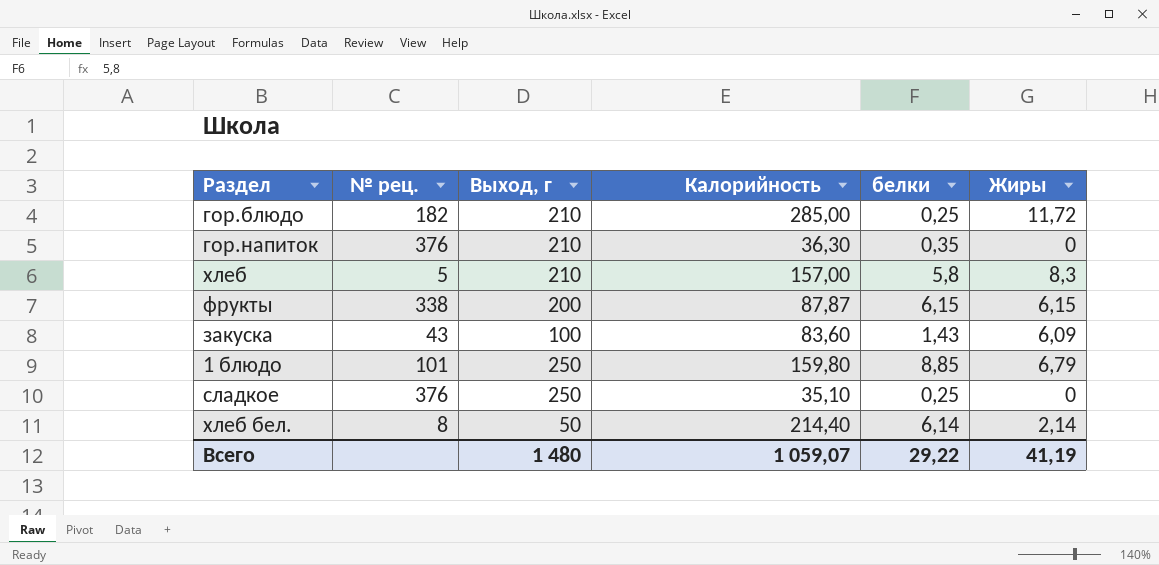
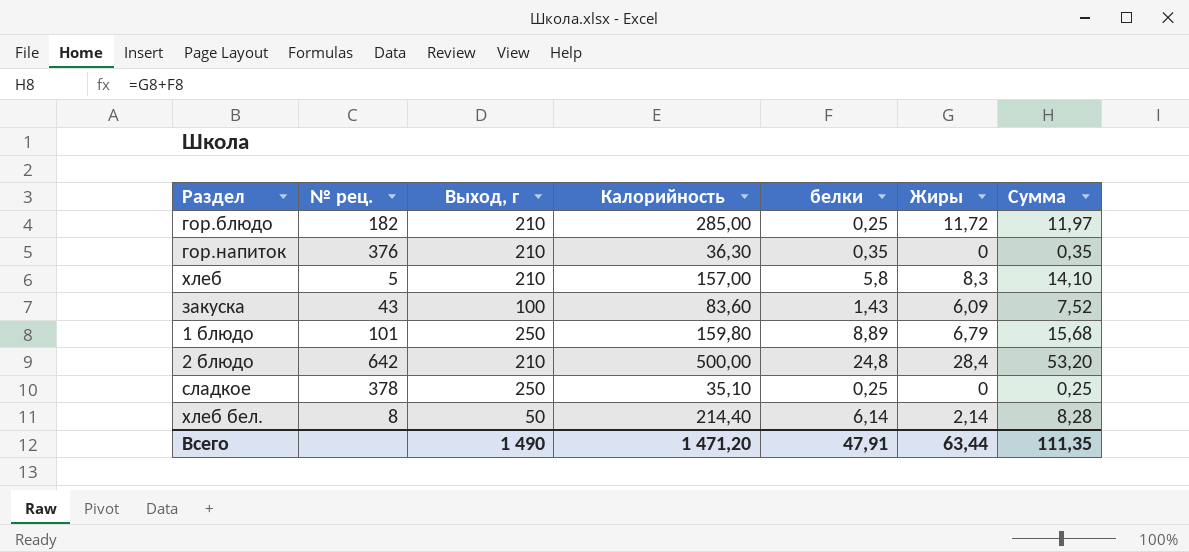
column Сумма | formula: none -> [белки] + [Жиры]
row фрукты: 338 | 200 | 87,87 | 6,15 | 6,15 -> none
1 блюдо | белки: 8,85 -> 8,89
row 2 блюдо: none -> 642 | 210 | 500,00 | 24,8 | 28,4 | 53,20
сладкое | № рец.: 376 -> 378
Всего | Выход, г: 1 480 -> 1 490
Всего | Калорийность: 1 059,07 -> 1 471,20
Всего | белки: 29,22 -> 47,91
Всего | Жиры: 41,19 -> 63,44

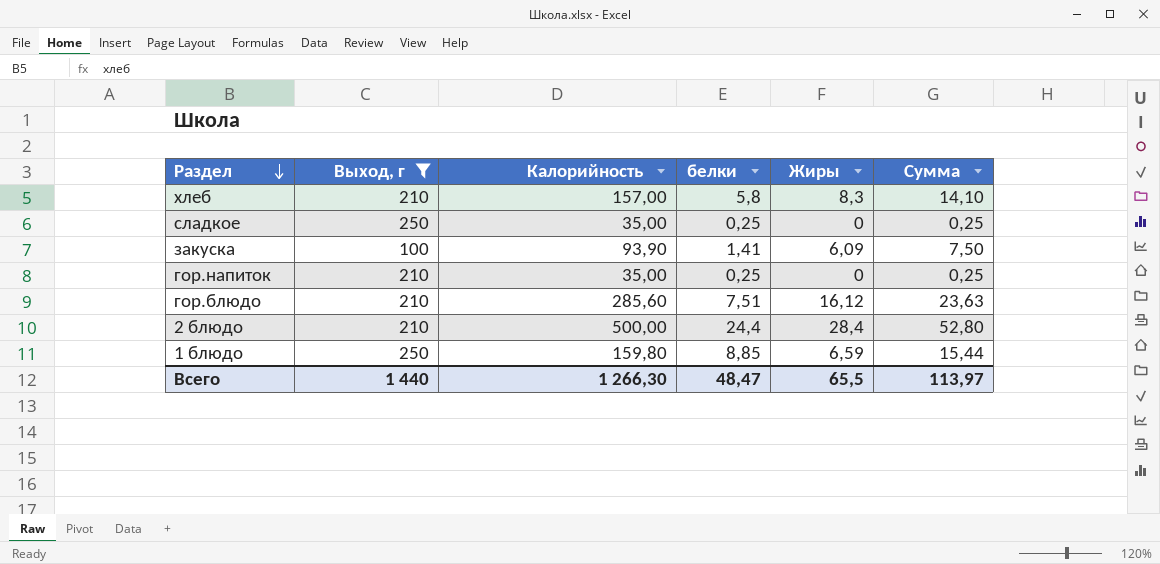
filter: none -> Выход, г != 50
row order: none -> Раздел descending
column № рец. | position: 2 -> none
сладкое | Калорийность: 35,10 -> 35,00
закуска | Калорийность: 83,60 -> 93,90
закуска | белки: 1,43 -> 1,41
закуска | Сумма: 7,52 -> 7,50
гор.напиток | Калорийность: 36,30 -> 35,00
гор.напиток | белки: 0,35 -> 0,25
гор.напиток | Сумма: 0,35 -> 0,25
гор.блюдо | Калорийность: 285,00 -> 285,60
гор.блюдо | белки: 0,25 -> 7,51
гор.блюдо | Жиры: 11,72 -> 16,12
гор.блюдо | Сумма: 11,97 -> 23,63
2 блюдо | белки: 24,8 -> 24,4
2 блюдо | Сумма: 53,20 -> 52,80
1 блюдо | белки: 8,89 -> 8,85
1 блюдо | Жиры: 6,79 -> 6,59
1 блюдо | Сумма: 15,68 -> 15,44
Всего | Выход, г: 1 490 -> 1 440
Всего | Калорийность: 1 471,20 -> 1 266,30
Всего | белки: 47,91 -> 48,47
Всего | Жиры: 63,44 -> 65,5
Всего | Сумма: 111,35 -> 113,97

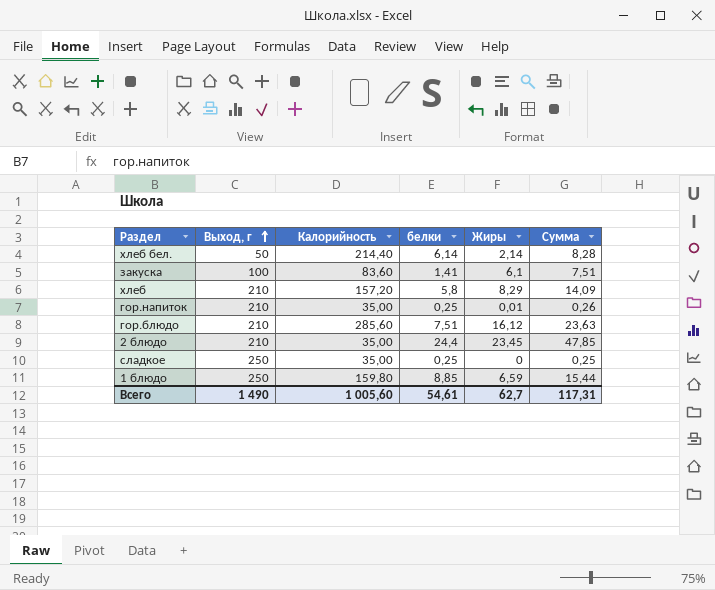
filter: Выход, г != 50 -> none
row order: Раздел descending -> Выход, г ascending
закуска | Калорийность: 93,90 -> 83,60
закуска | Жиры: 6,09 -> 6,1
закуска | Сумма: 7,50 -> 7,51
хлеб | Калорийность: 157,00 -> 157,20
хлеб | Жиры: 8,3 -> 8,29
хлеб | Сумма: 14,10 -> 14,09
гор.напиток | Жиры: 0 -> 0,01
гор.напиток | Сумма: 0,25 -> 0,26
2 блюдо | Калорийность: 500,00 -> 35,00
2 блюдо | Жиры: 28,4 -> 23,45
2 блюдо | Сумма: 52,80 -> 47,85
Всего | Выход, г: 1 440 -> 1 490
Всего | Калорийность: 1 266,30 -> 1 005,60
Всего | белки: 48,47 -> 54,61
Всего | Жиры: 65,5 -> 62,7
Всего | Сумма: 113,97 -> 117,31

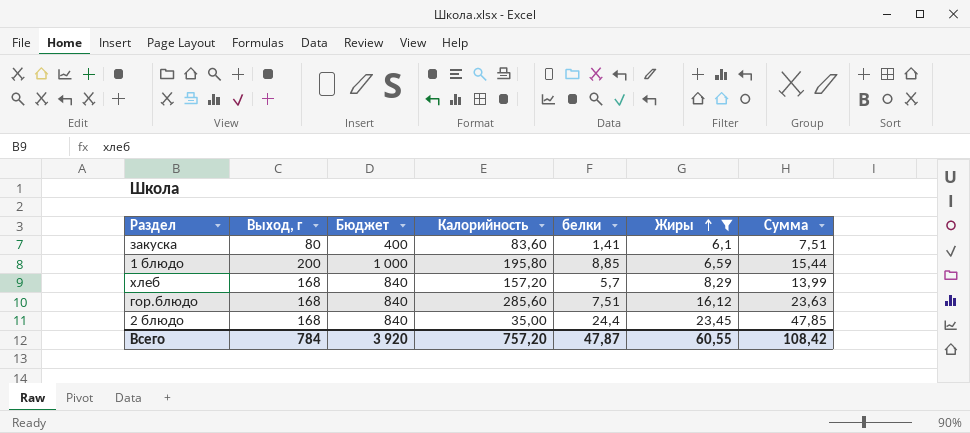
filter: none -> Жиры >= 6,1
row order: Выход, г ascending -> Жиры ascending
column Бюджет | formula: none -> [Выход, г] * 5
закуска | Выход, г: 100 -> 80
1 блюдо | Выход, г: 250 -> 200
1 блюдо | Калорийность: 159,80 -> 195,80
хлеб | Выход, г: 210 -> 168
хлеб | белки: 5,8 -> 5,7
хлеб | Сумма: 14,09 -> 13,99
гор.блюдо | Выход, г: 210 -> 168
2 блюдо | Выход, г: 210 -> 168
Всего | Выход, г: 1 490 -> 784
Всего | Калорийность: 1 005,60 -> 757,20
Всего | белки: 54,61 -> 47,87
Всего | Жиры: 62,7 -> 60,55
Всего | Сумма: 117,31 -> 108,42

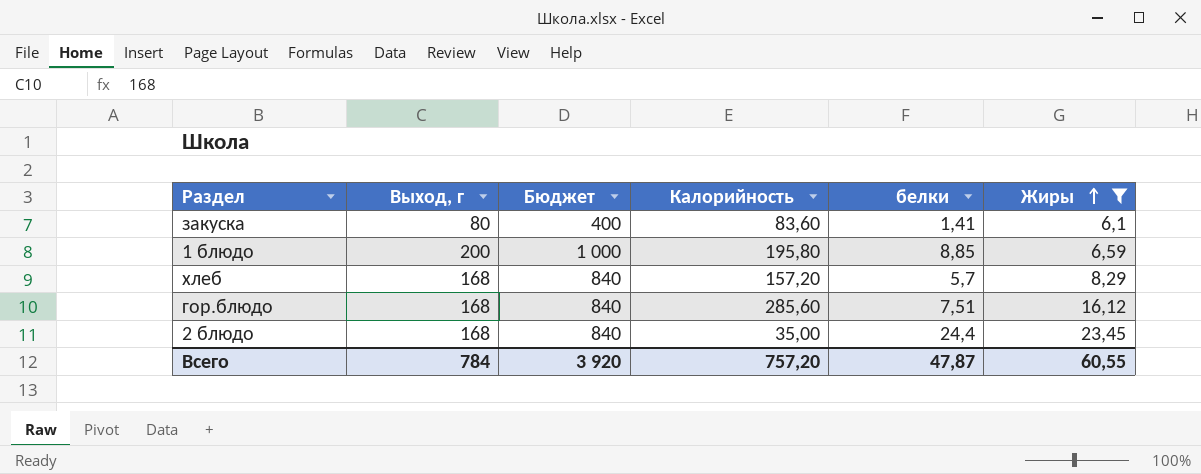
column Сумма | formula: [белки] + [Жиры] -> none

